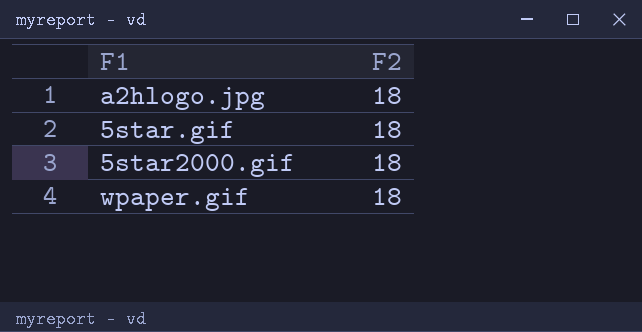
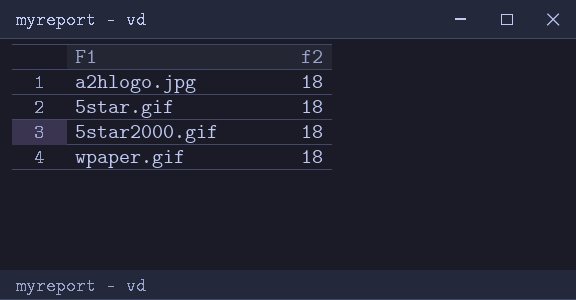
column name: F2 -> f2

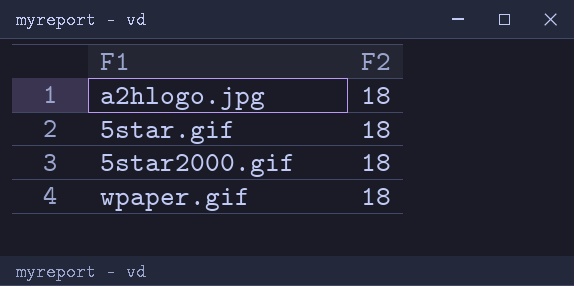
column name: f2 -> F2

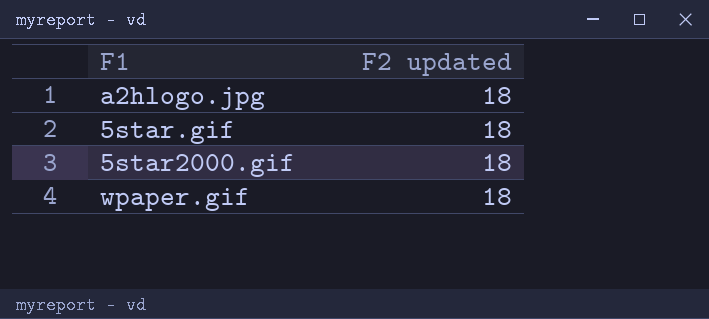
column name: F2 -> F2 updated

